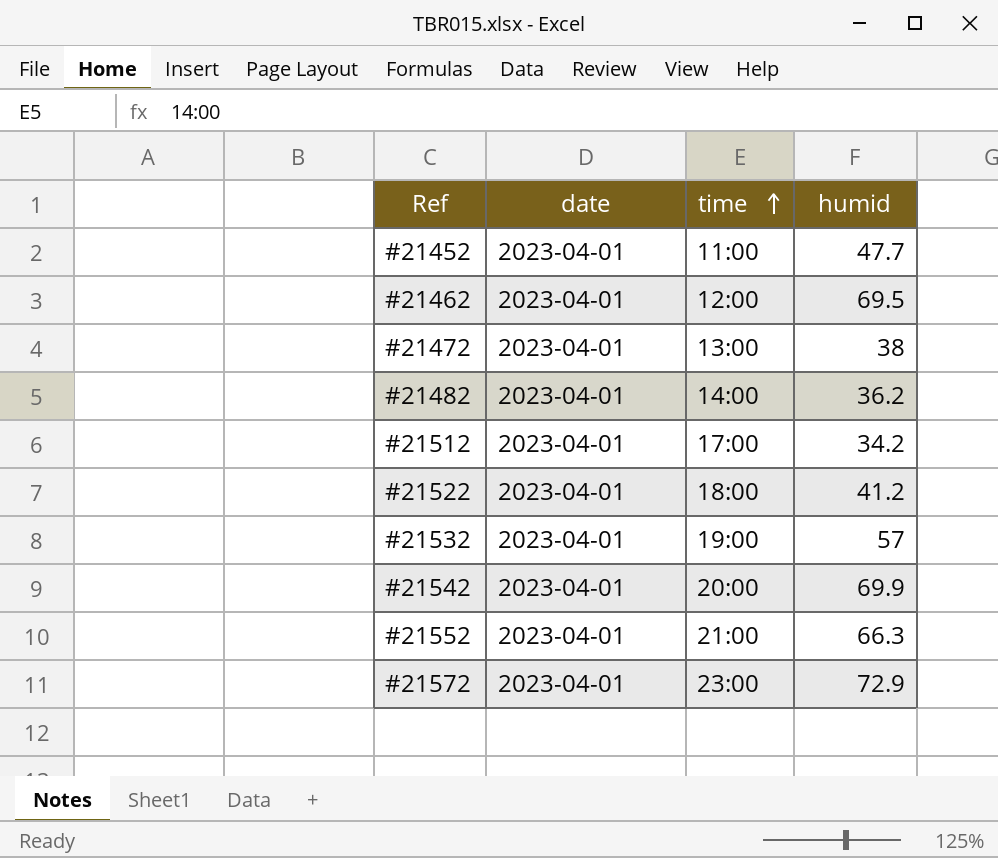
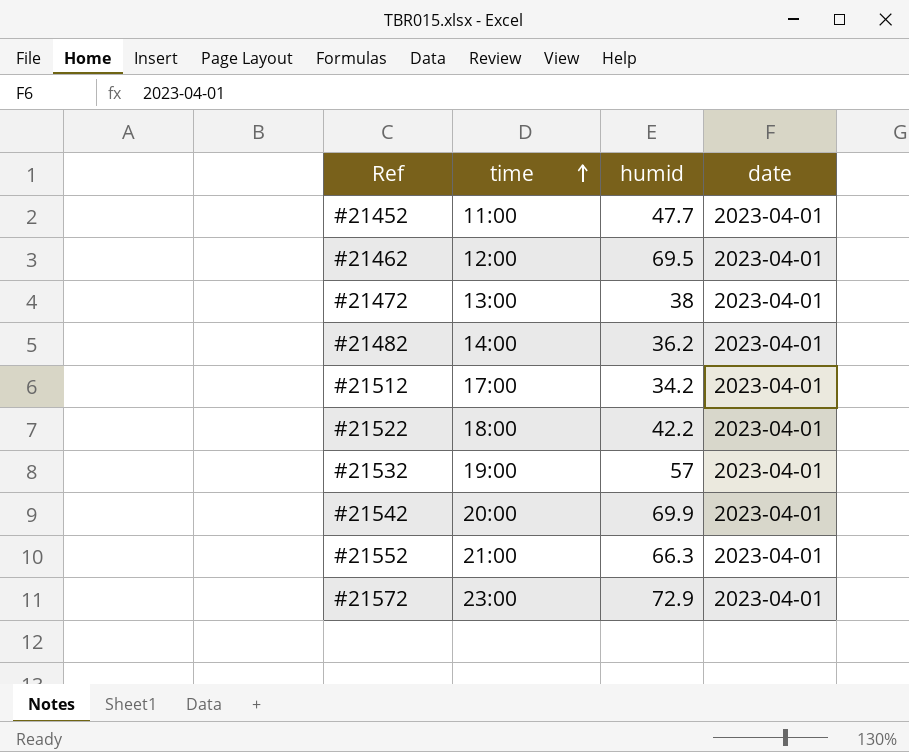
column date | position: 2 -> 4
#21522 | humid: 41.2 -> 42.2

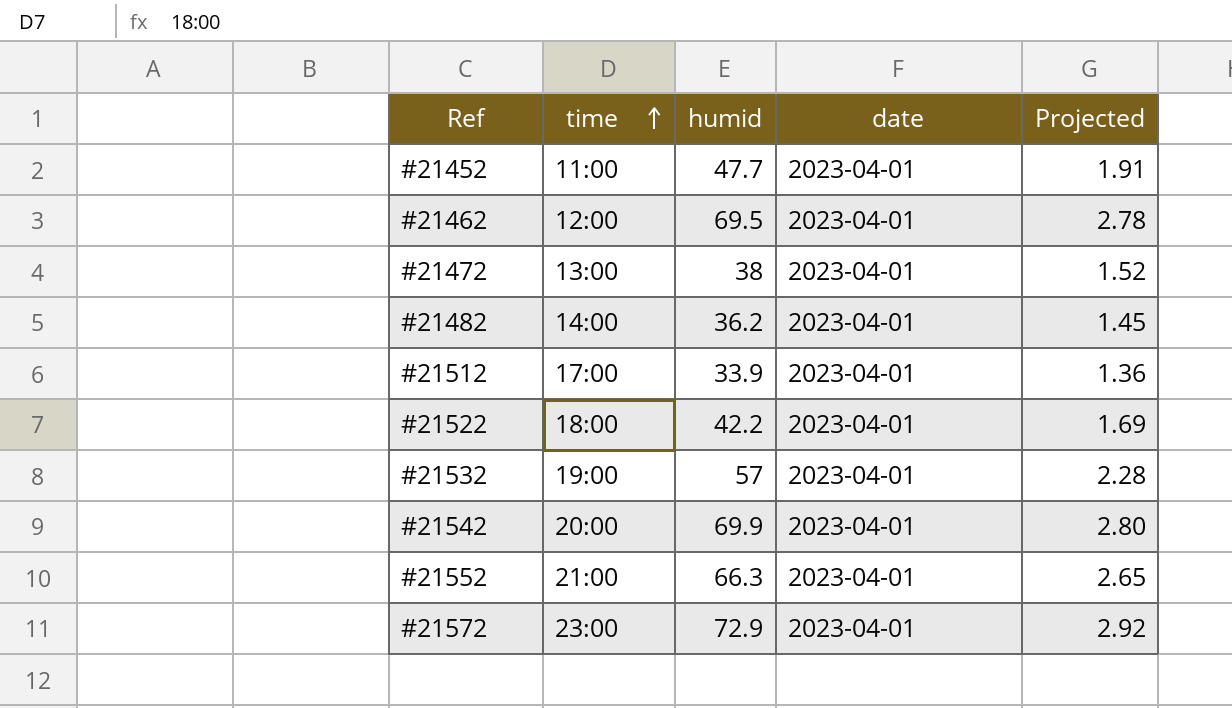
column Projected | formula: none -> [humid] * 0.04
#21512 | humid: 34.2 -> 33.9

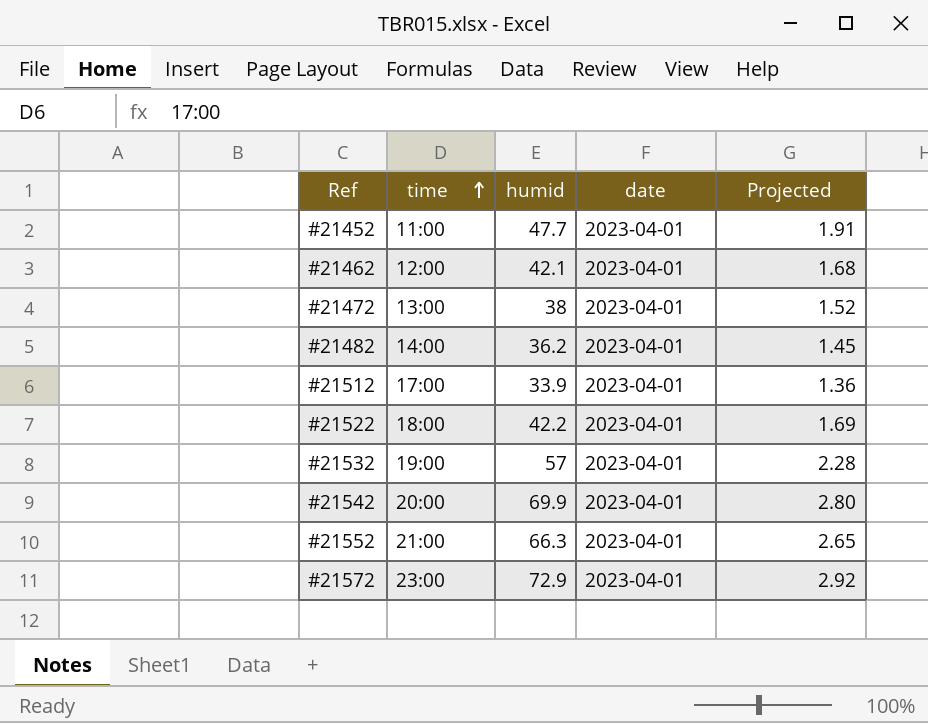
#21462 | humid: 69.5 -> 42.1
#21462 | Projected: 2.78 -> 1.68

